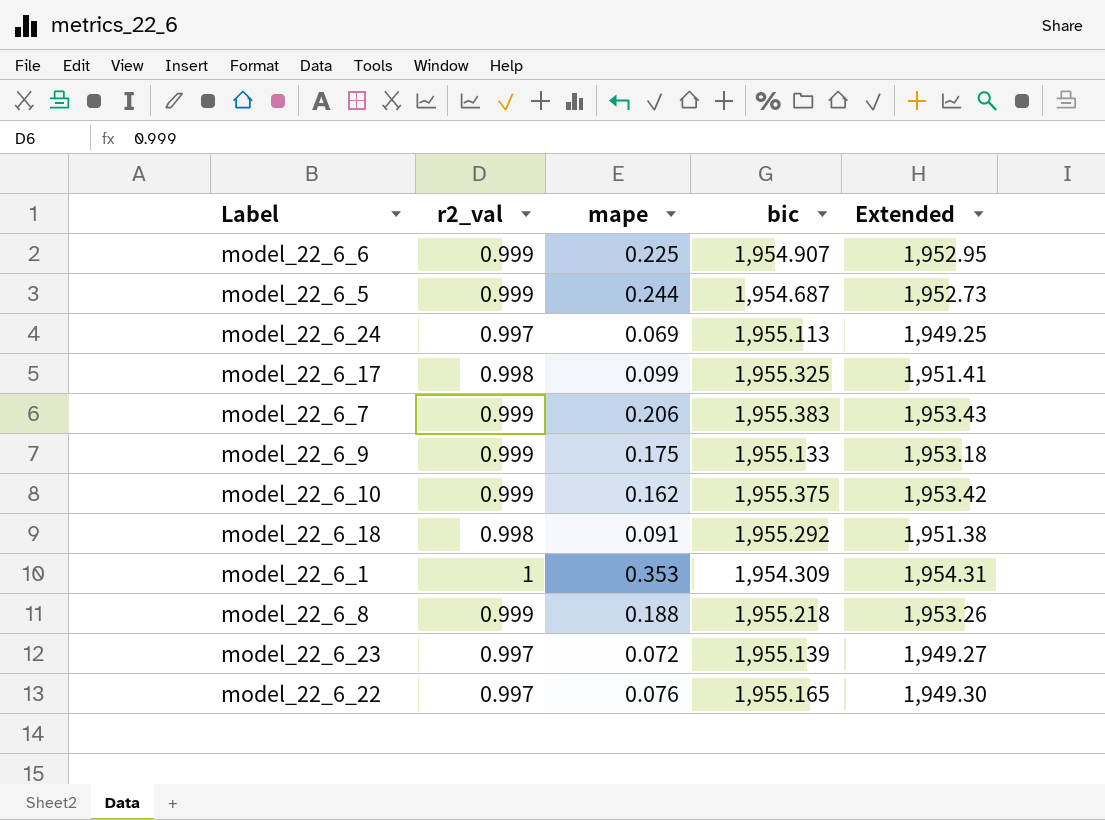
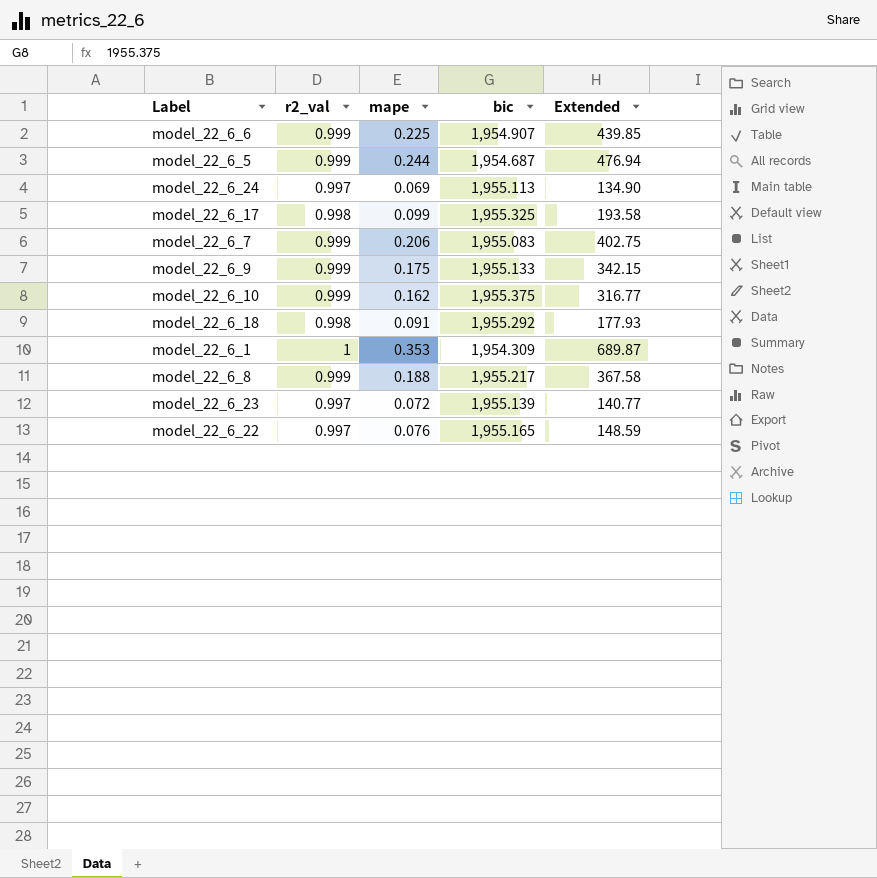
column Extended | formula: [r2_val] * [bic] -> [mape] * [bic]
model_22_6_7 | bic: 1,955.383 -> 1,955.083
model_22_6_8 | bic: 1,955.218 -> 1,955.217

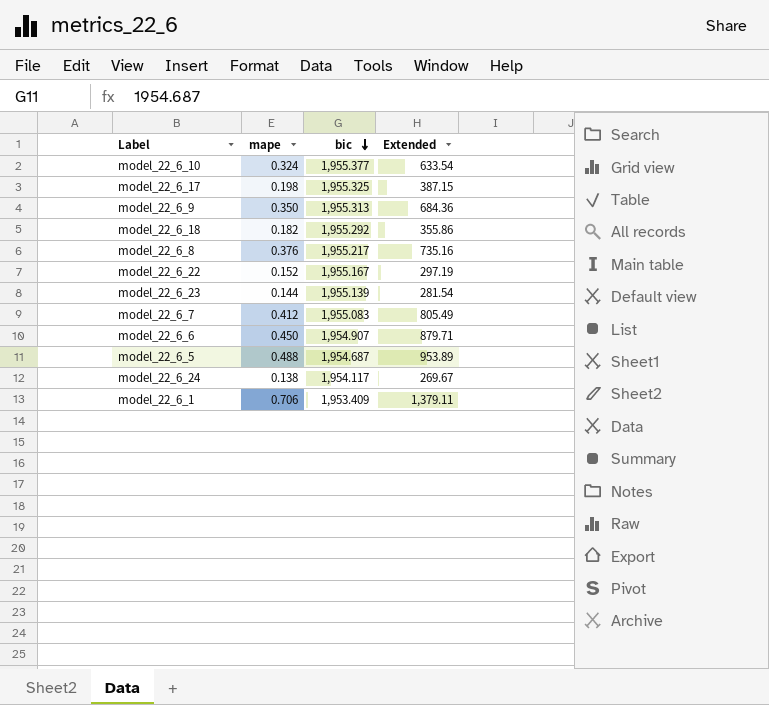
row order: none -> bic descending
column r2_val | position: 2 -> none
model_22_6_10 | mape: 0.162 -> 0.324
model_22_6_10 | bic: 1,955.375 -> 1,955.377
model_22_6_10 | Extended: 316.77 -> 633.54
model_22_6_17 | mape: 0.099 -> 0.198
model_22_6_17 | Extended: 193.58 -> 387.15
model_22_6_9 | mape: 0.175 -> 0.350
model_22_6_9 | bic: 1,955.133 -> 1,955.313
model_22_6_9 | Extended: 342.15 -> 684.36
model_22_6_18 | mape: 0.091 -> 0.182
model_22_6_18 | Extended: 177.93 -> 355.86
model_22_6_8 | mape: 0.188 -> 0.376
model_22_6_8 | Extended: 367.58 -> 735.16
model_22_6_22 | mape: 0.076 -> 0.152
model_22_6_22 | bic: 1,955.165 -> 1,955.167
model_22_6_22 | Extended: 148.59 -> 297.19
model_22_6_23 | mape: 0.072 -> 0.144
model_22_6_23 | Extended: 140.77 -> 281.54
model_22_6_7 | mape: 0.206 -> 0.412
model_22_6_7 | Extended: 402.75 -> 805.49
model_22_6_6 | mape: 0.225 -> 0.450
model_22_6_6 | Extended: 439.85 -> 879.71
model_22_6_5 | mape: 0.244 -> 0.488
model_22_6_5 | Extended: 476.94 -> 953.89
model_22_6_24 | mape: 0.069 -> 0.138
model_22_6_24 | bic: 1,955.113 -> 1,954.117
model_22_6_24 | Extended: 134.90 -> 269.67
model_22_6_1 | mape: 0.353 -> 0.706
model_22_6_1 | bic: 1,954.309 -> 1,953.409
model_22_6_1 | Extended: 689.87 -> 1,379.11

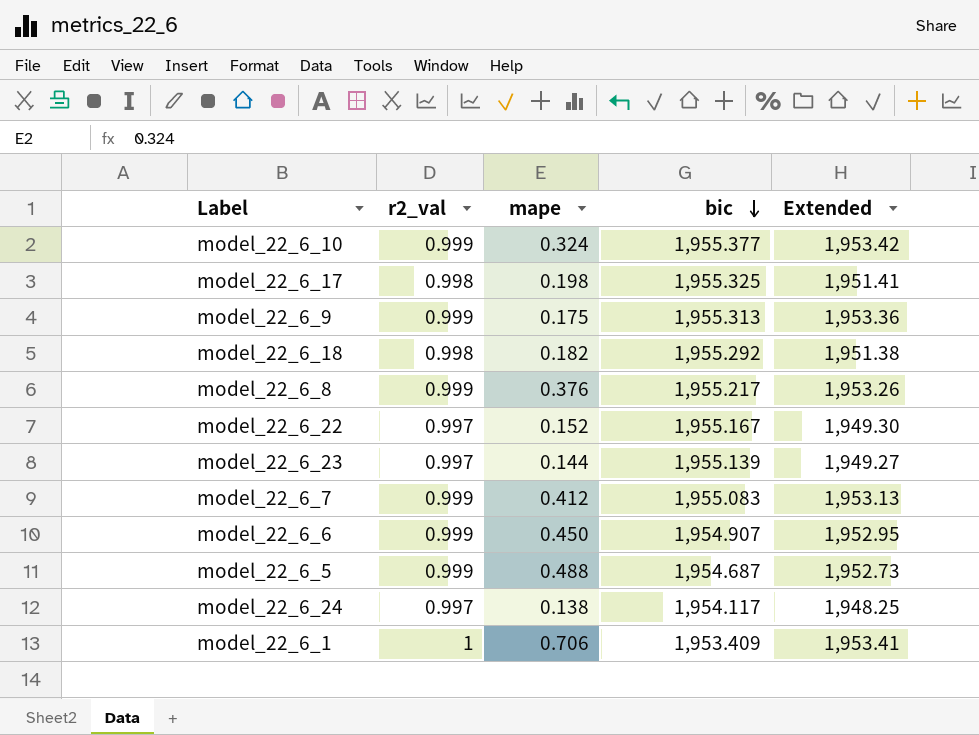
column r2_val | position: none -> 2
column Extended | formula: [mape] * [bic] -> [r2_val] * [bic]
model_22_6_9 | mape: 0.350 -> 0.175

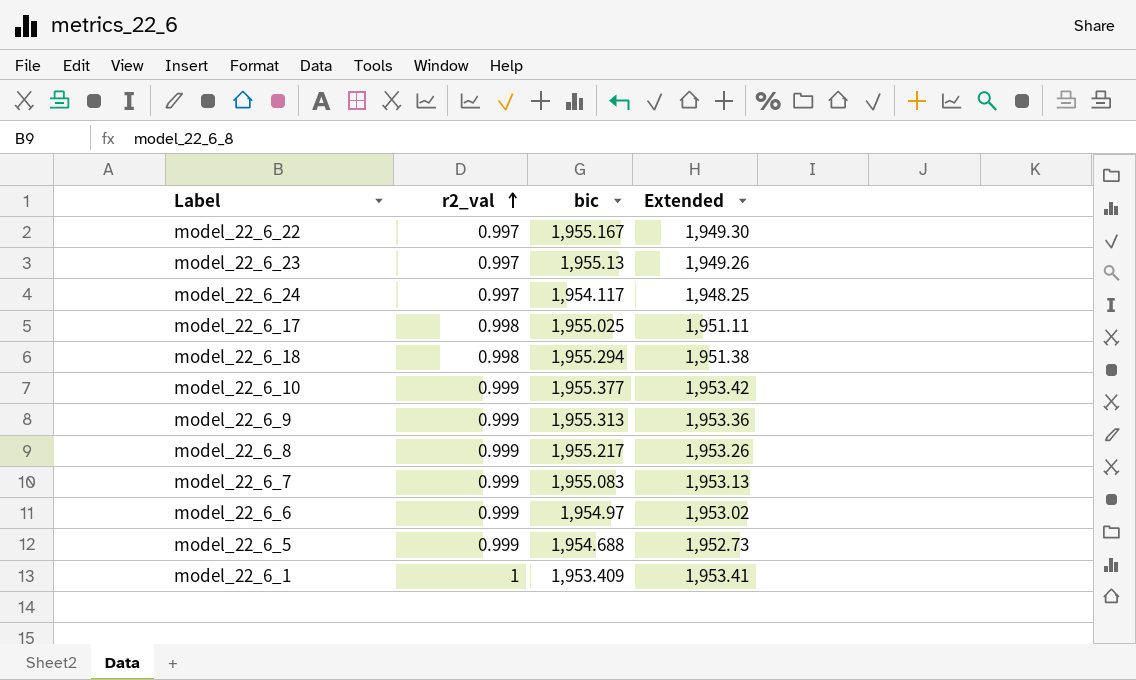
row order: bic descending -> r2_val ascending
column mape | position: 3 -> none
model_22_6_23 | bic: 1,955.139 -> 1,955.13
model_22_6_23 | Extended: 1,949.27 -> 1,949.26
model_22_6_17 | bic: 1,955.325 -> 1,955.025
model_22_6_17 | Extended: 1,951.41 -> 1,951.11
model_22_6_18 | bic: 1,955.292 -> 1,955.294
model_22_6_6 | bic: 1,954.907 -> 1,954.97
model_22_6_6 | Extended: 1,952.95 -> 1,953.02
model_22_6_5 | bic: 1,954.687 -> 1,954.688

